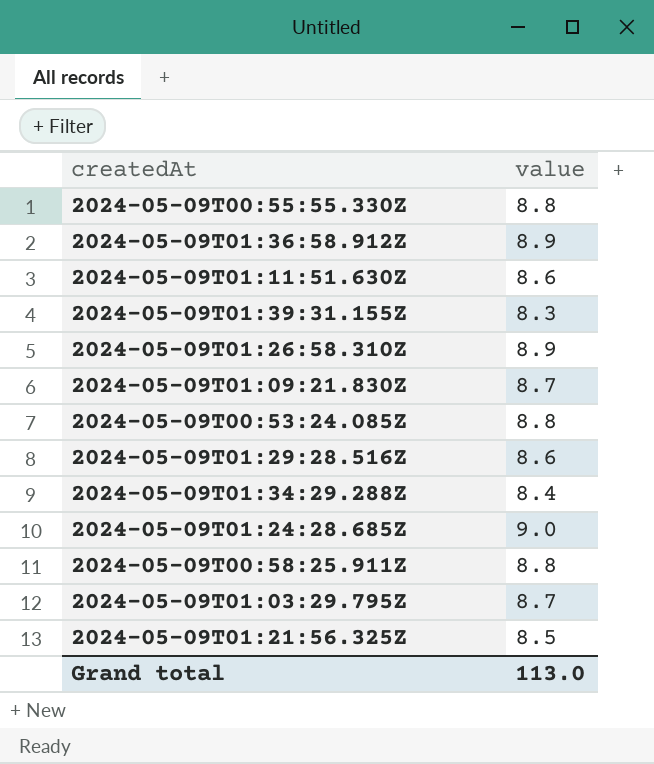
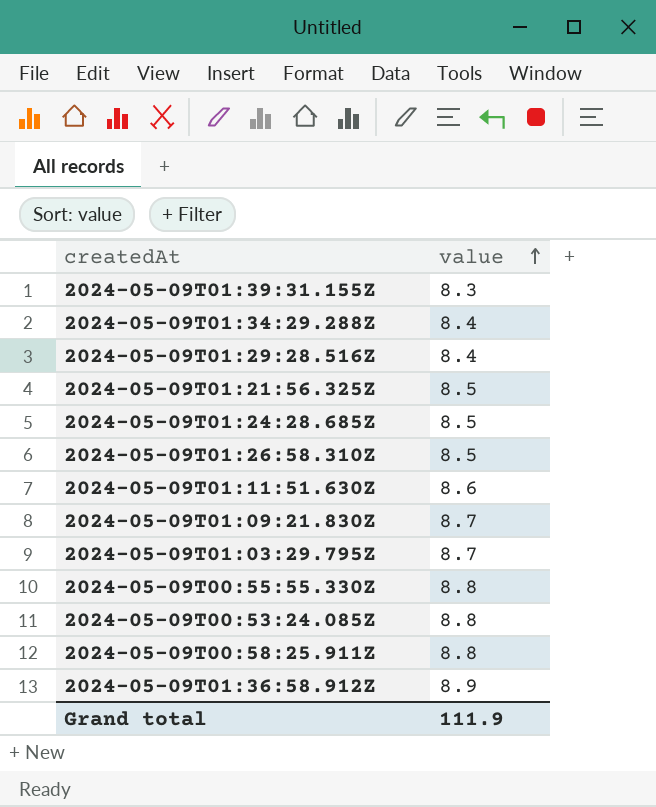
row order: none -> value ascending
2024-05-09T01:29:28.516Z | value: 8.6 -> 8.4
2024-05-09T01:24:28.685Z | value: 9.0 -> 8.5
2024-05-09T01:26:58.310Z | value: 8.9 -> 8.5
Grand total | value: 113.0 -> 111.9

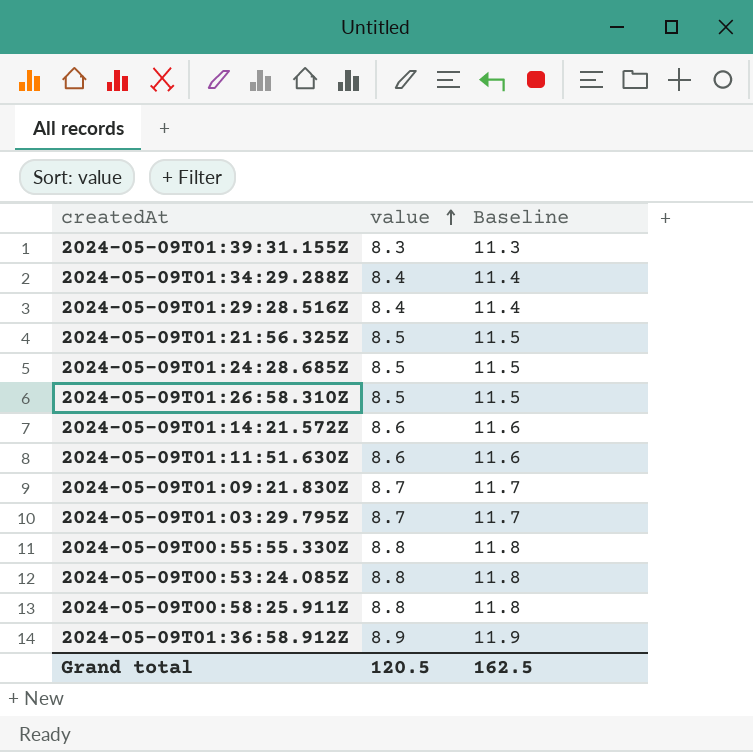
column Baseline | formula: none -> [value] + 3
row 2024-05-09T01:14:21.572Z: none -> 8.6 | 11.6
Grand total | value: 111.9 -> 120.5

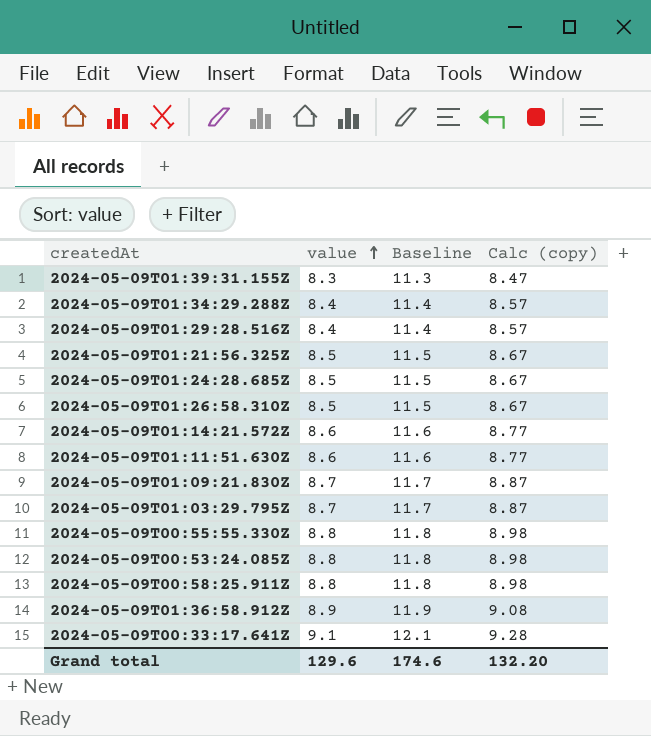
column Calc (copy) | formula: none -> [value] * 1.02
row 2024-05-09T00:33:17.641Z: none -> 9.1 | 12.1 | 9.28
Grand total | value: 120.5 -> 129.6
Grand total | Baseline: 162.5 -> 174.6

